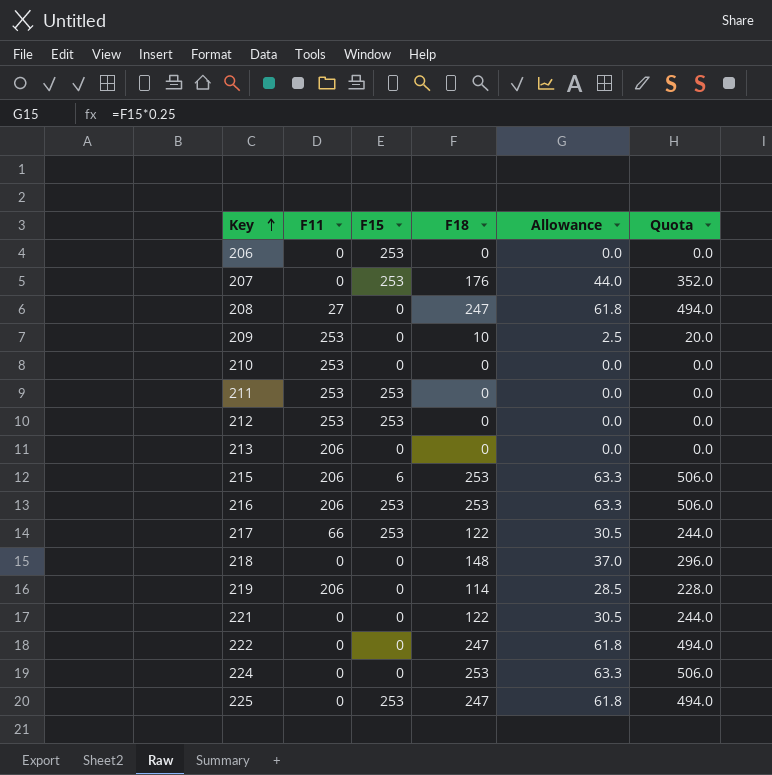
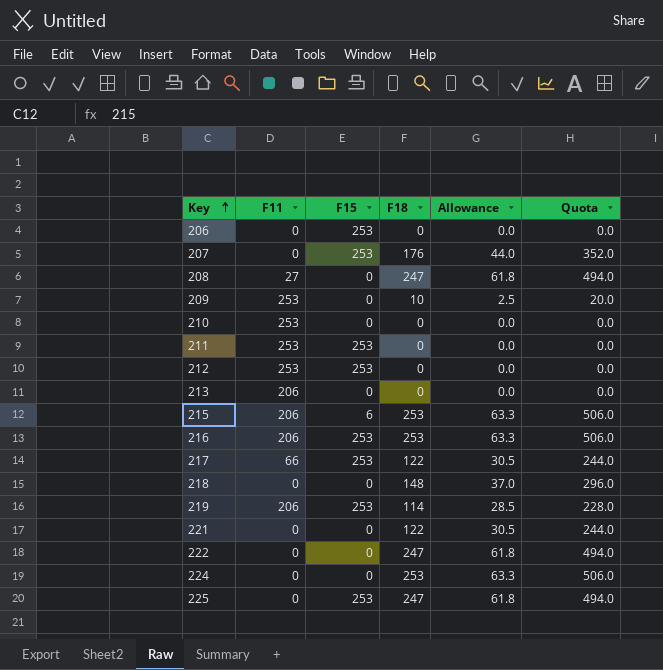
219 | F15: 0 -> 253

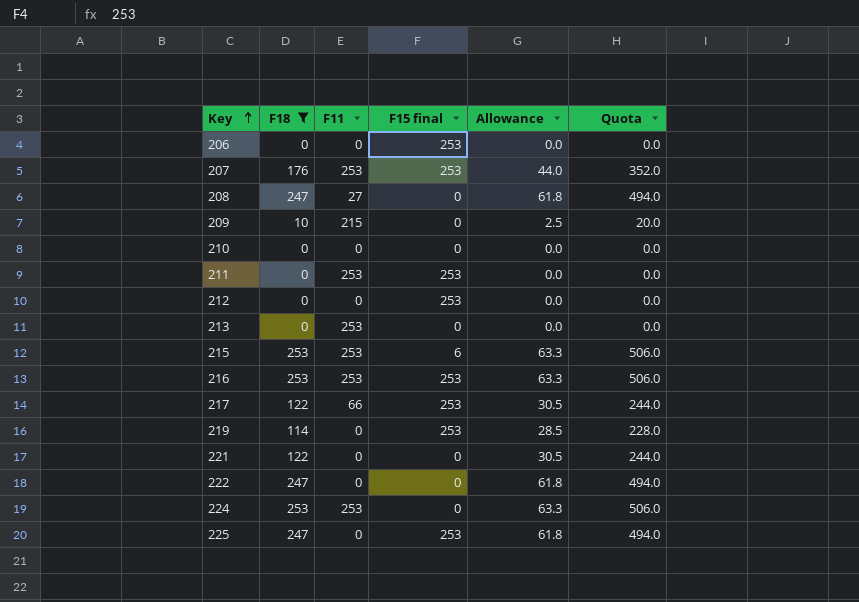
filter: none -> F18 != 148
column F18 | position: 4 -> 2
column name: F15 -> F15 final
207 | F11: 0 -> 253
209 | F11: 253 -> 215
210 | F11: 253 -> 0
212 | F11: 253 -> 0
213 | F11: 206 -> 253
215 | F11: 206 -> 253
216 | F11: 206 -> 253
219 | F11: 206 -> 0
224 | F11: 0 -> 253

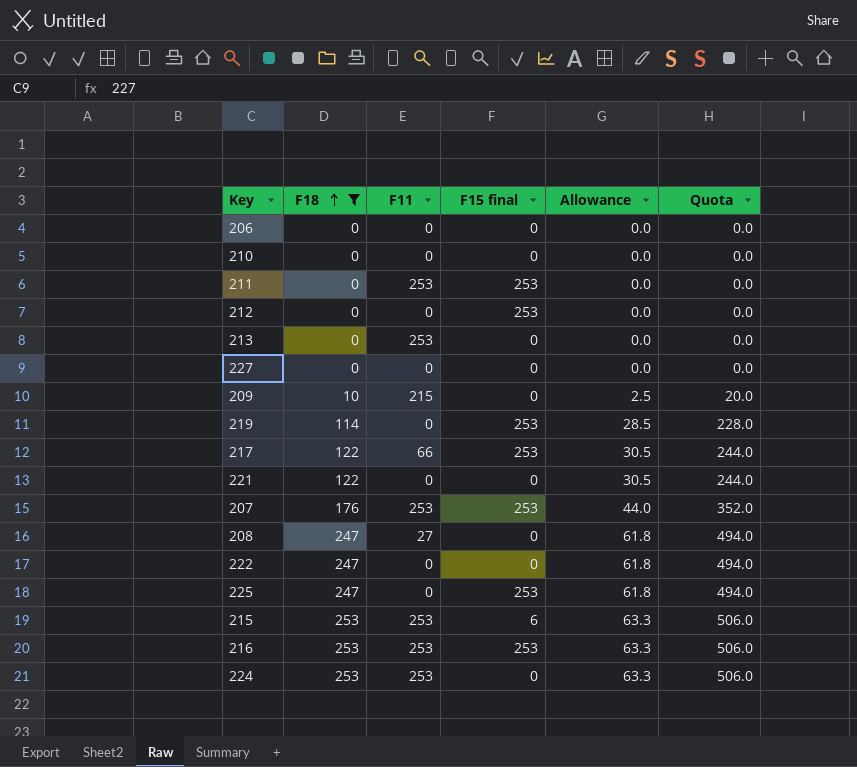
row order: Key ascending -> F18 ascending
206 | F15 final: 253 -> 0
row 227: none -> 0 | 0 | 0 | 0.0 | 0.0

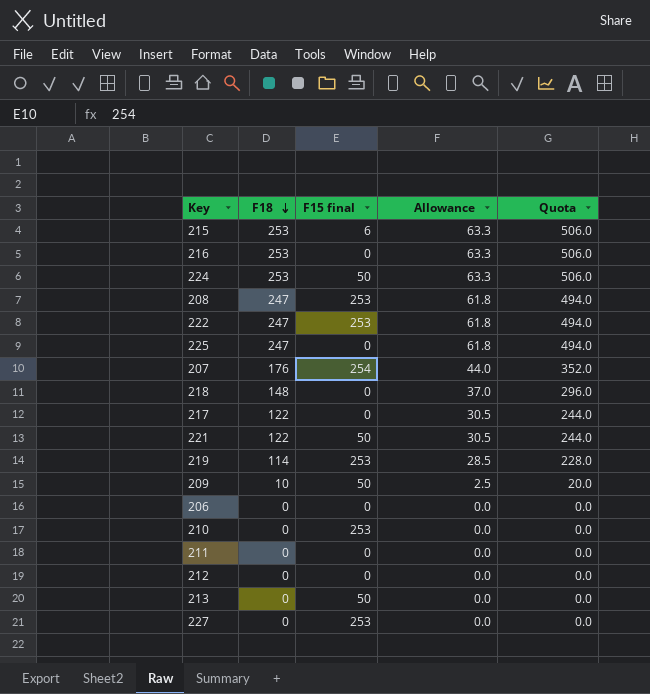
filter: F18 != 148 -> none
row order: F18 ascending -> F18 descending
column F11 | position: 3 -> none
216 | F15 final: 253 -> 0
224 | F15 final: 0 -> 50
208 | F15 final: 0 -> 253
222 | F15 final: 0 -> 253
225 | F15 final: 253 -> 0
207 | F15 final: 253 -> 254
217 | F15 final: 253 -> 0
221 | F15 final: 0 -> 50
209 | F15 final: 0 -> 50
210 | F15 final: 0 -> 253
211 | F15 final: 253 -> 0
212 | F15 final: 253 -> 0
213 | F15 final: 0 -> 50
227 | F15 final: 0 -> 253

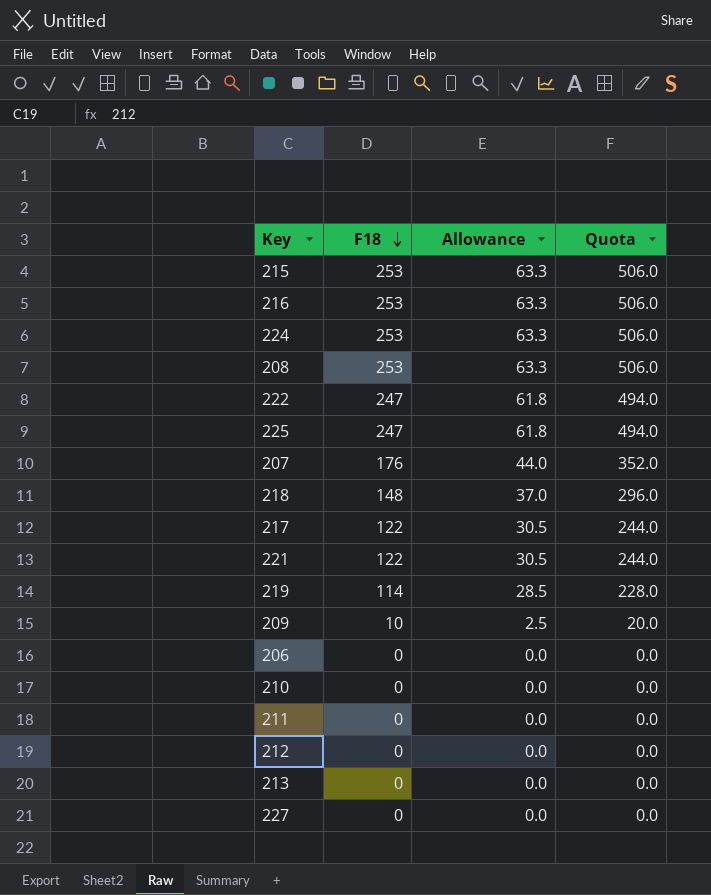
column F15 final | position: 3 -> none
208 | F18: 247 -> 253
208 | Allowance: 61.8 -> 63.3
208 | Quota: 494.0 -> 506.0

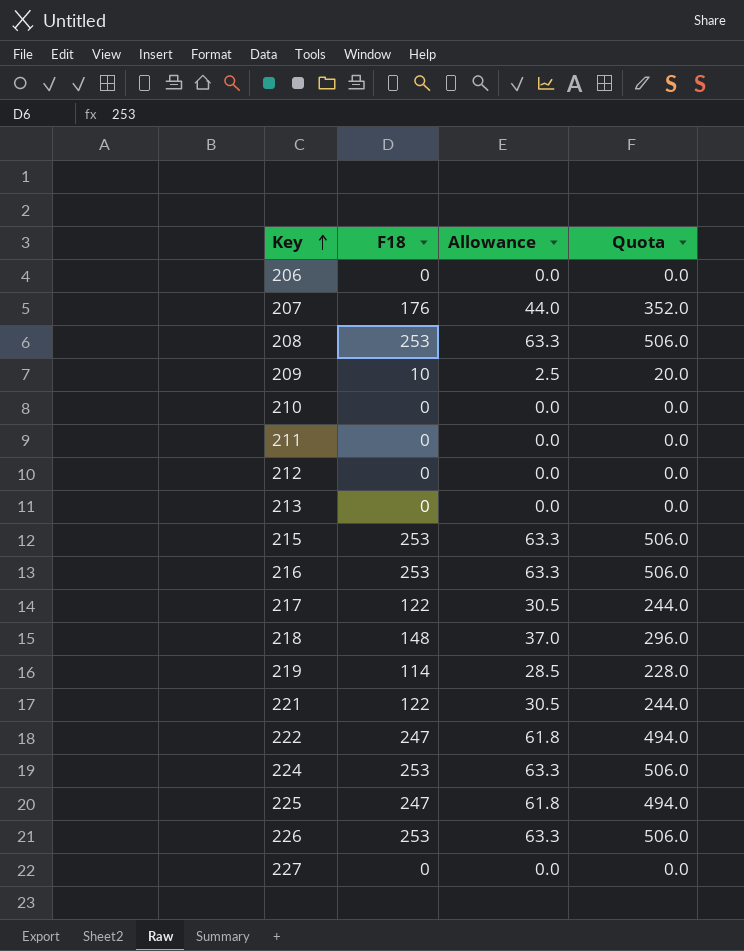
row order: F18 descending -> Key ascending
row 226: none -> 253 | 63.3 | 506.0

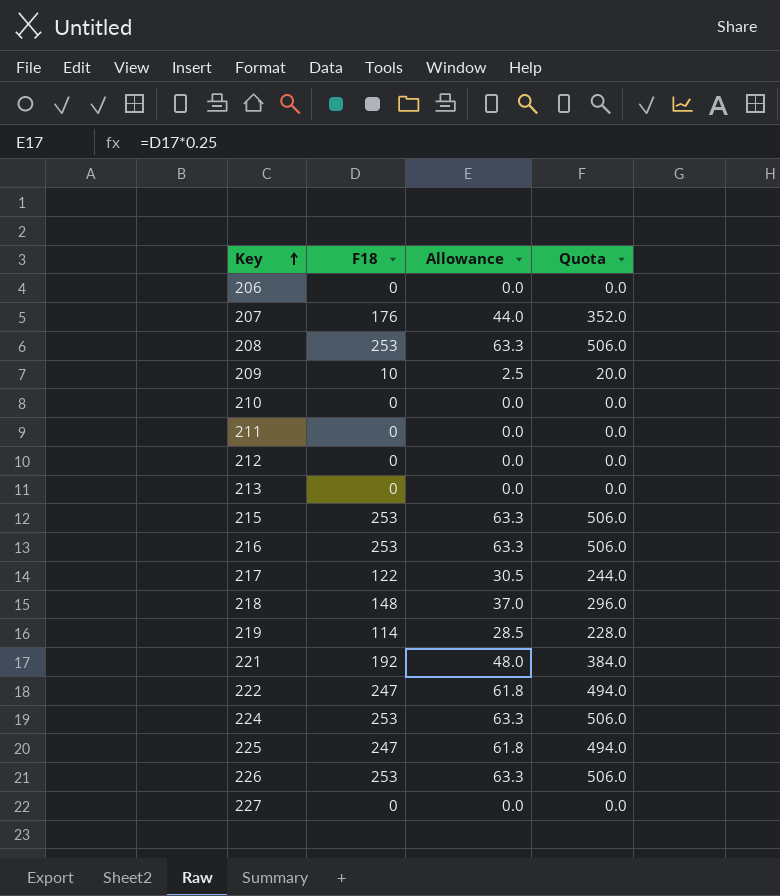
221 | F18: 122 -> 192
221 | Allowance: 30.5 -> 48.0
221 | Quota: 244.0 -> 384.0

